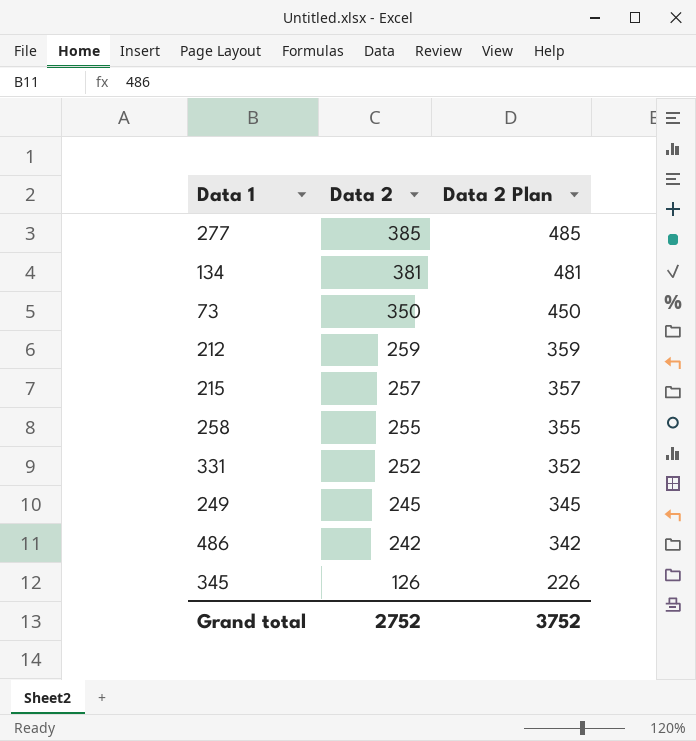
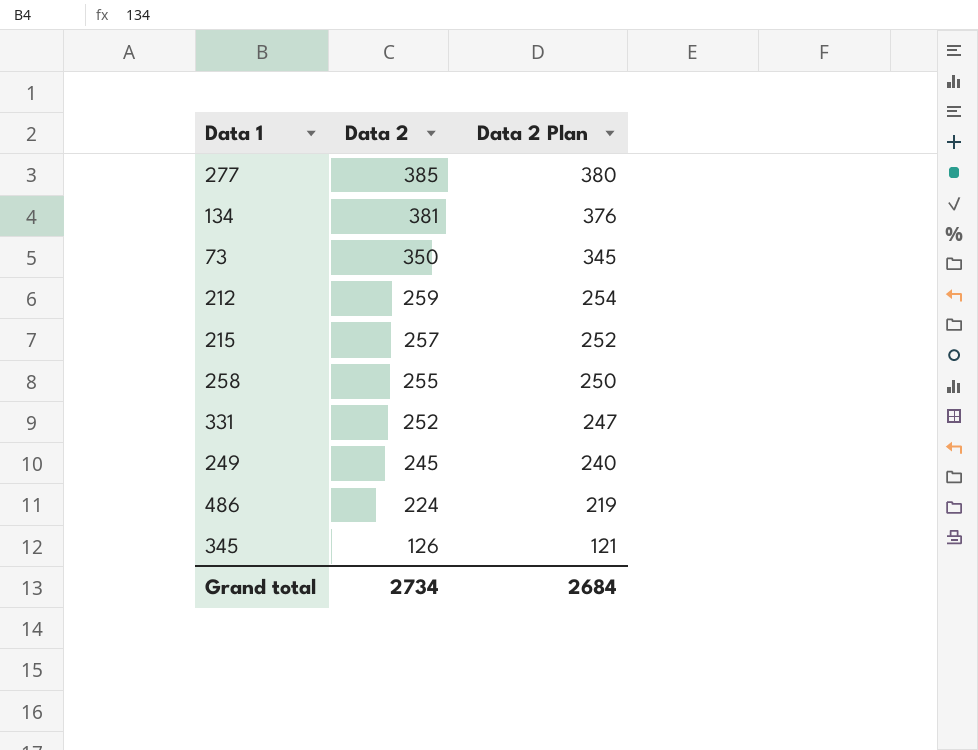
column Data 2 Plan | formula: [Data 2] + 100 -> [Data 2] - 5
486 | Data 2: 242 -> 224
Grand total | Data 2: 2752 -> 2734
Grand total | Data 2 Plan: 3752 -> 2684

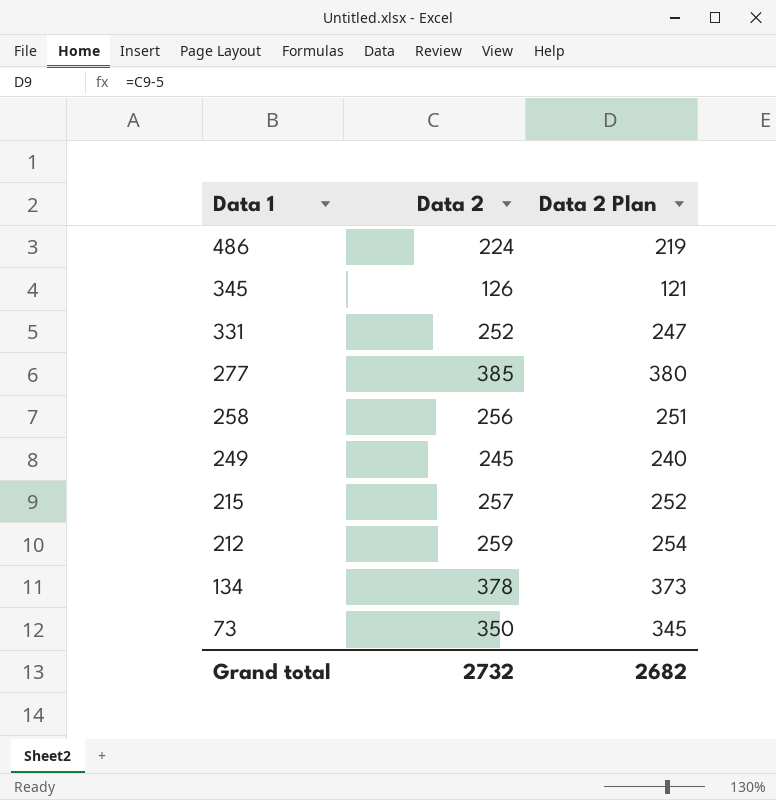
row order: Data 2 descending -> Data 1 descending
258 | Data 2: 255 -> 256
258 | Data 2 Plan: 250 -> 251
134 | Data 2: 381 -> 378
134 | Data 2 Plan: 376 -> 373
Grand total | Data 2: 2734 -> 2732
Grand total | Data 2 Plan: 2684 -> 2682

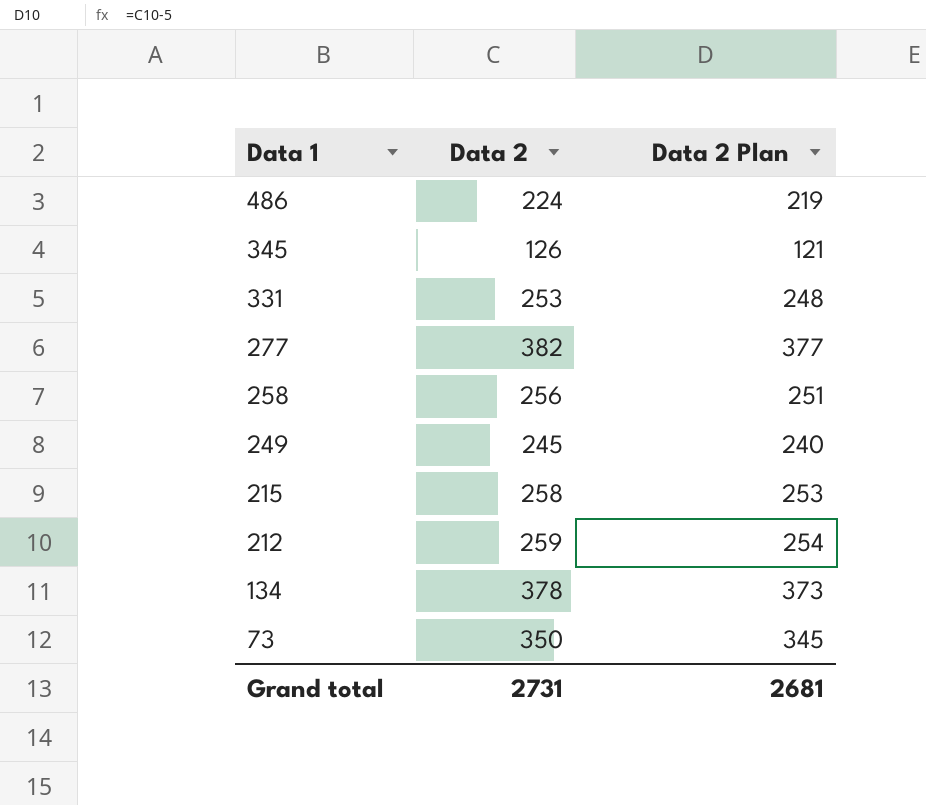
331 | Data 2: 252 -> 253
331 | Data 2 Plan: 247 -> 248
277 | Data 2: 385 -> 382
277 | Data 2 Plan: 380 -> 377
215 | Data 2: 257 -> 258
215 | Data 2 Plan: 252 -> 253
Grand total | Data 2: 2732 -> 2731
Grand total | Data 2 Plan: 2682 -> 2681

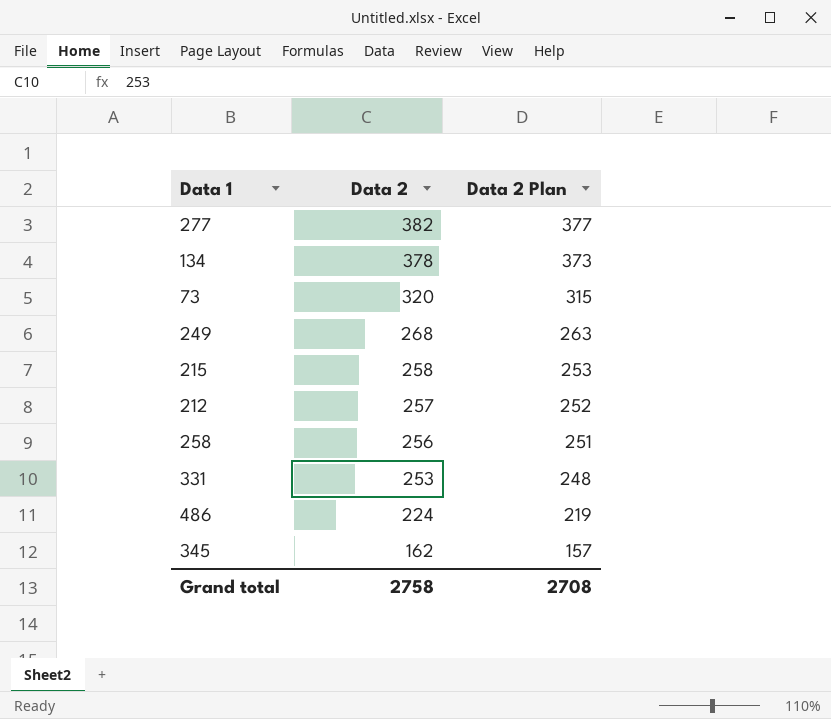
row order: Data 1 descending -> Data 2 descending
73 | Data 2: 350 -> 320
73 | Data 2 Plan: 345 -> 315
249 | Data 2: 245 -> 268
249 | Data 2 Plan: 240 -> 263
212 | Data 2: 259 -> 257
212 | Data 2 Plan: 254 -> 252
345 | Data 2: 126 -> 162
345 | Data 2 Plan: 121 -> 157
Grand total | Data 2: 2731 -> 2758
Grand total | Data 2 Plan: 2681 -> 2708

